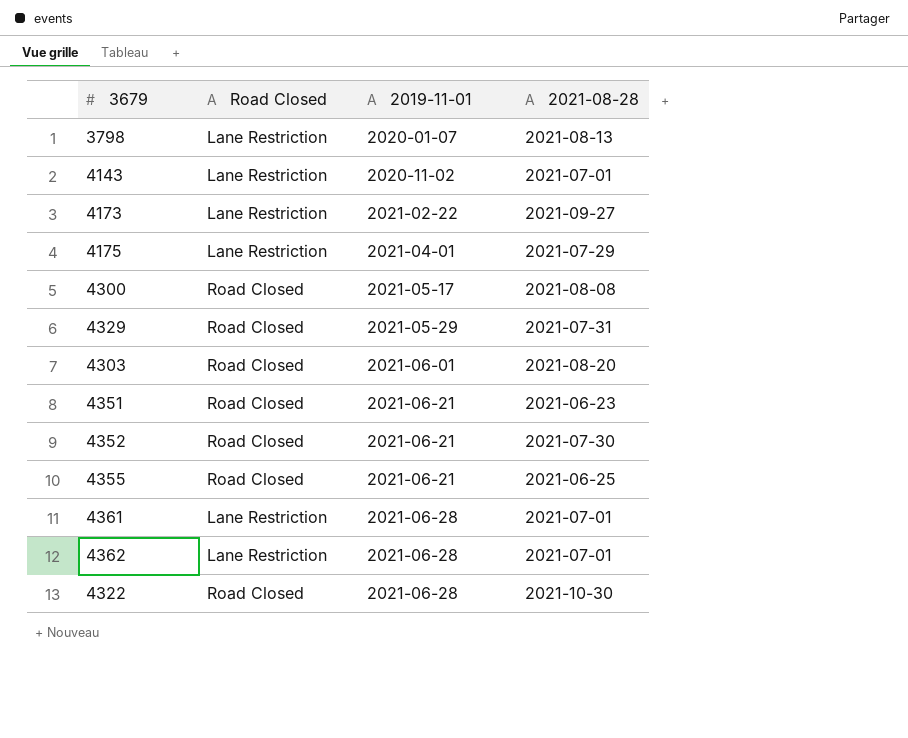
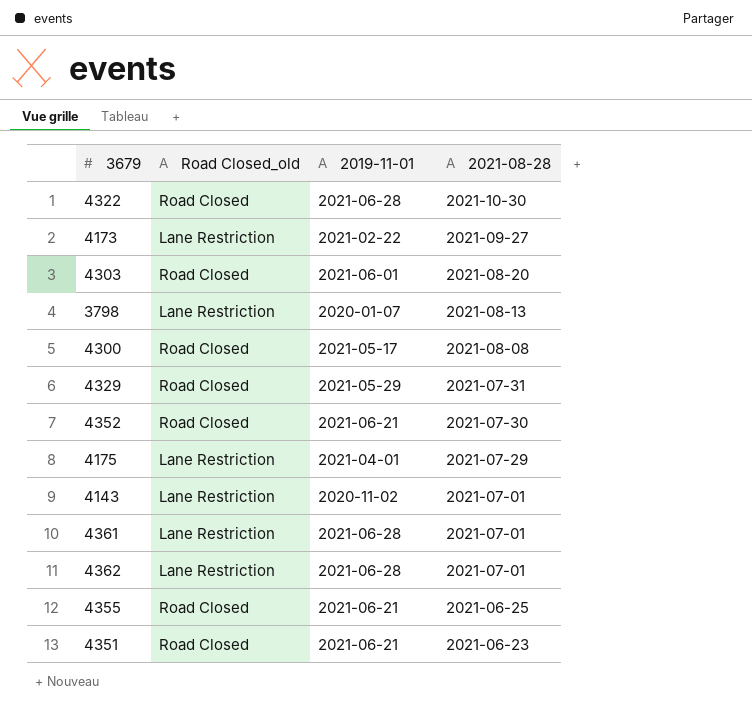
row order: 2019-11-01 ascending -> 2021-08-28 descending
column name: Road Closed -> Road Closed_old

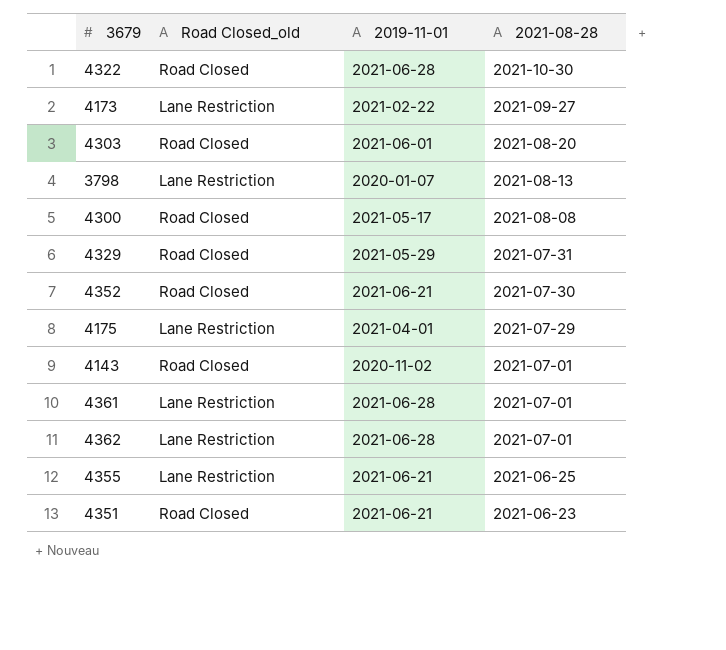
4143 | Road Closed_old: Lane Restriction -> Road Closed
4355 | Road Closed_old: Road Closed -> Lane Restriction

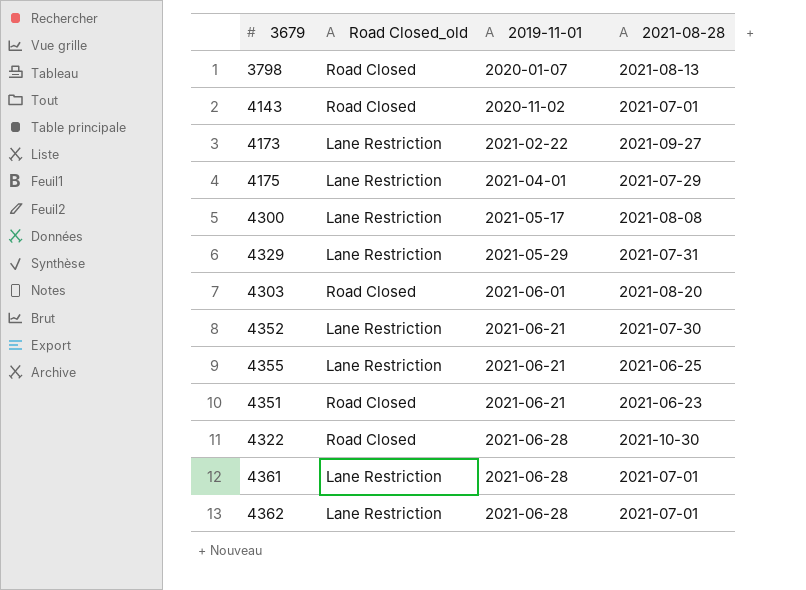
row order: 2021-08-28 descending -> 2019-11-01 ascending
3798 | Road Closed_old: Lane Restriction -> Road Closed
4300 | Road Closed_old: Road Closed -> Lane Restriction
4329 | Road Closed_old: Road Closed -> Lane Restriction
4352 | Road Closed_old: Road Closed -> Lane Restriction

